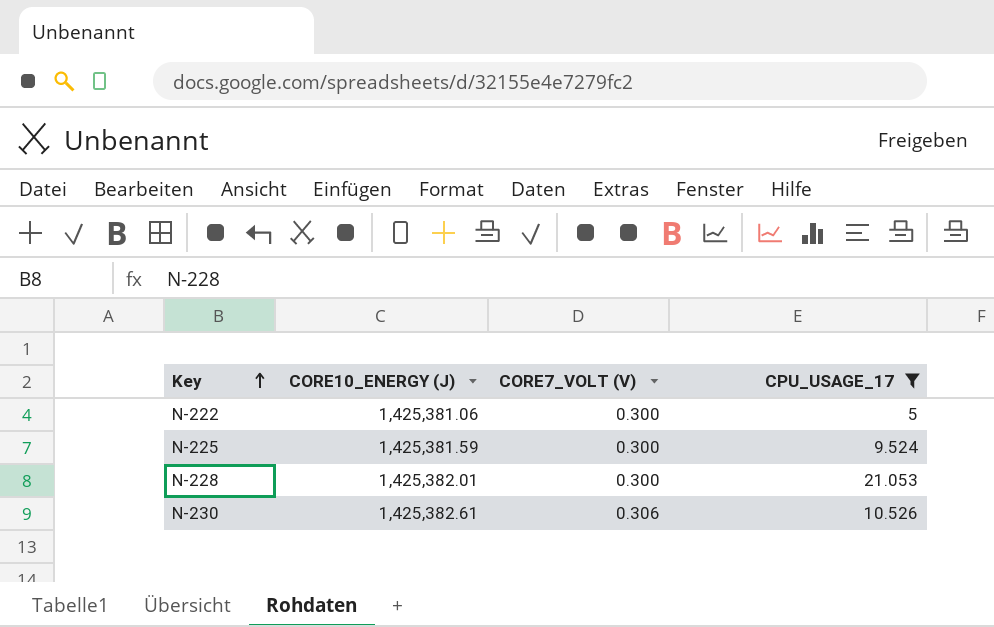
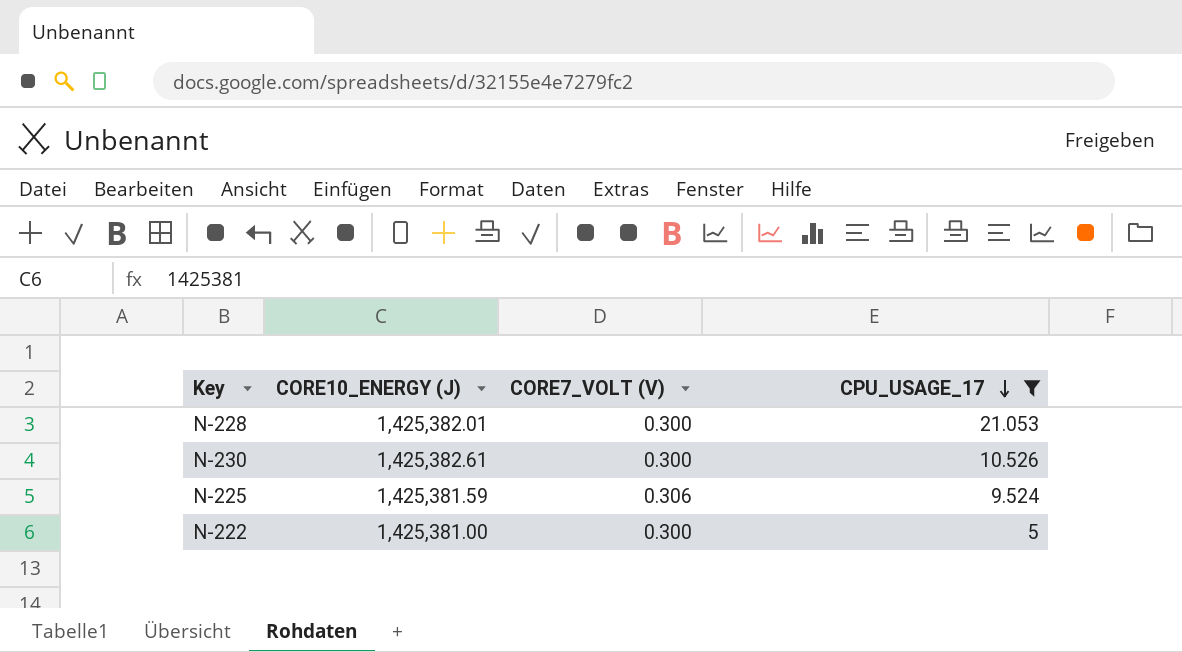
row order: Key ascending -> CPU_USAGE_17 descending
N-230 | CORE7_VOLT (V): 0.306 -> 0.300
N-225 | CORE7_VOLT (V): 0.300 -> 0.306
N-222 | CORE10_ENERGY (J): 1,425,381.06 -> 1,425,381.00

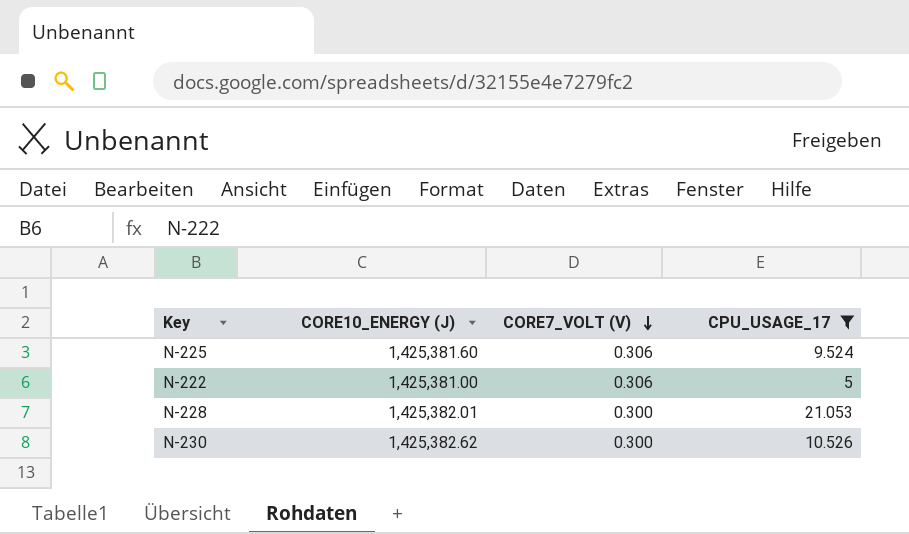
row order: CPU_USAGE_17 descending -> CORE7_VOLT (V) descending
N-225 | CORE10_ENERGY (J): 1,425,381.59 -> 1,425,381.60
N-222 | CORE7_VOLT (V): 0.300 -> 0.306
N-230 | CORE10_ENERGY (J): 1,425,382.61 -> 1,425,382.62

